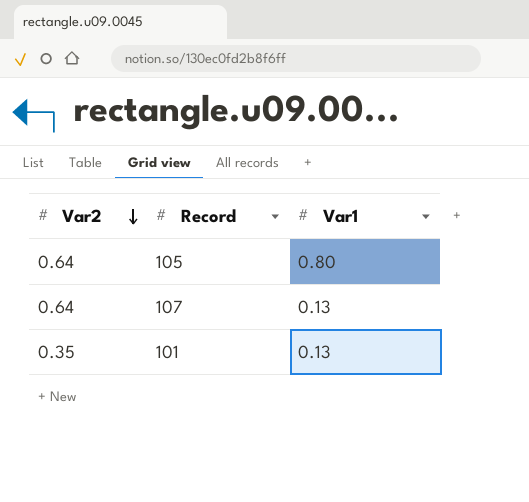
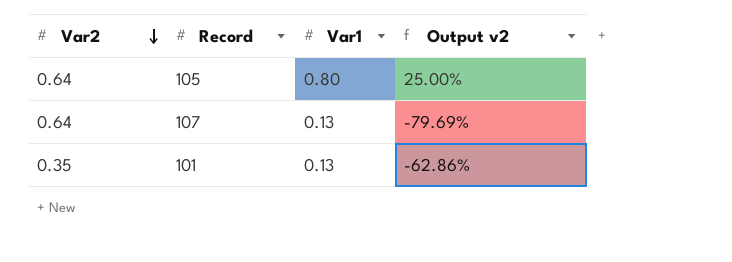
column Output v2 | formula: none -> ([Var1] - [Var2]) / [Var2]

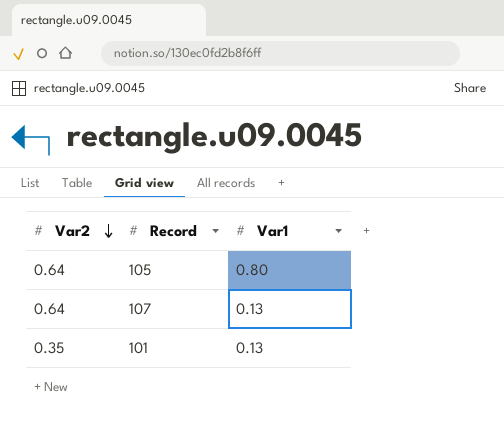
column Output v2 | formula: ([Var1] - [Var2]) / [Var2] -> none

